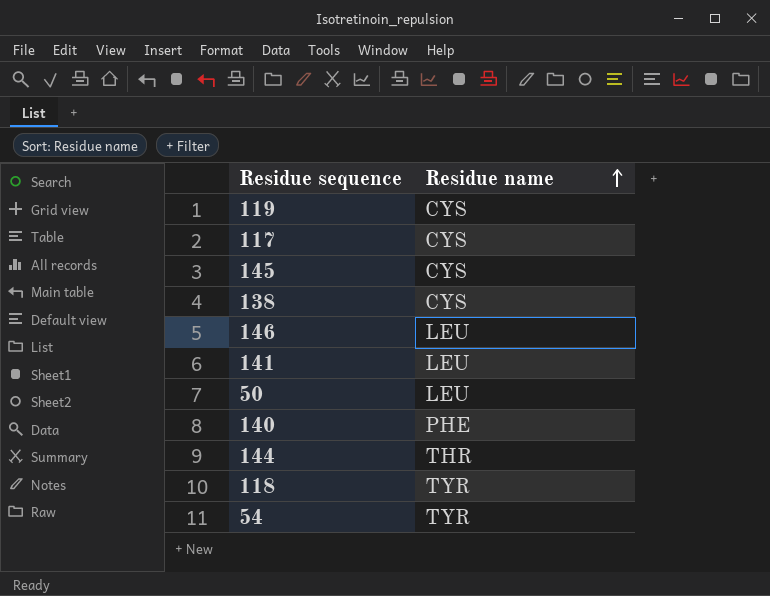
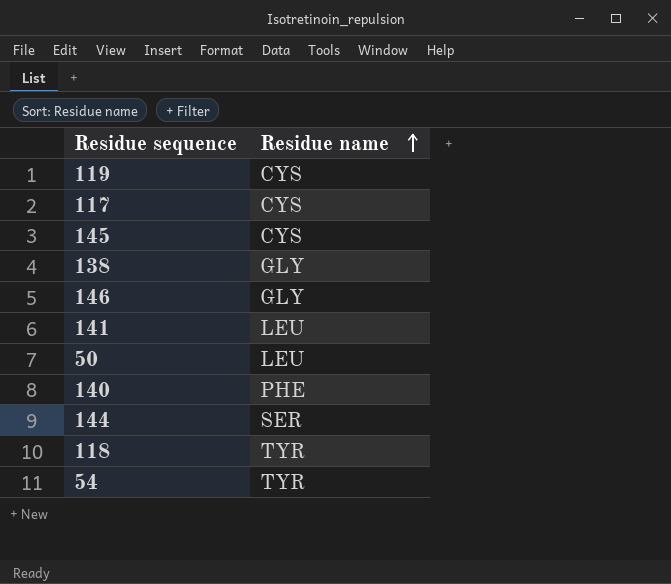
138 | Residue name: CYS -> GLY
146 | Residue name: LEU -> GLY
144 | Residue name: THR -> SER

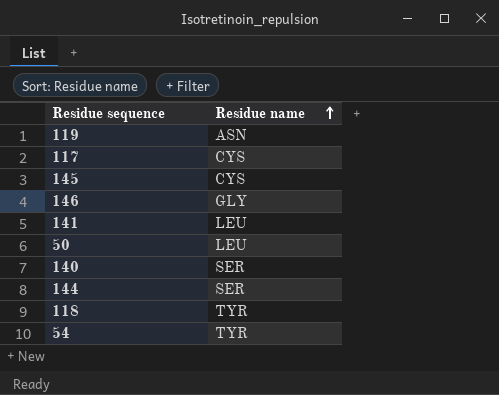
row 138: GLY -> none
119 | Residue name: CYS -> ASN
140 | Residue name: PHE -> SER

